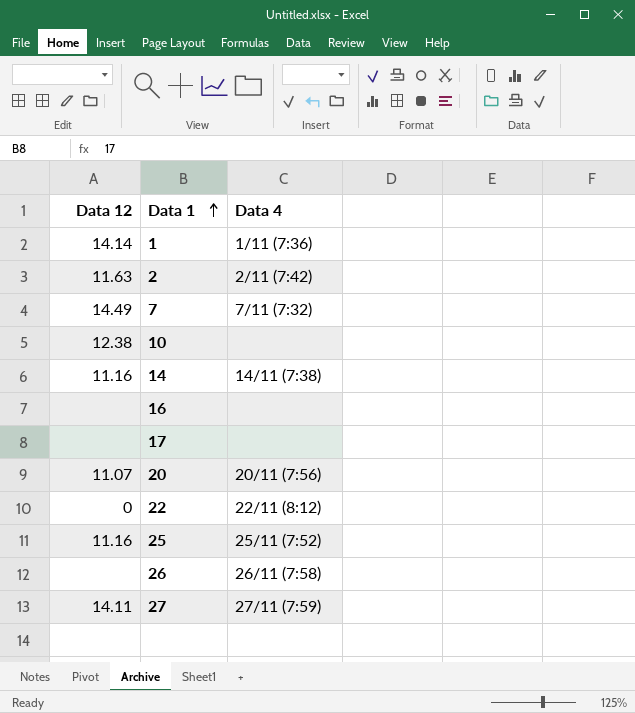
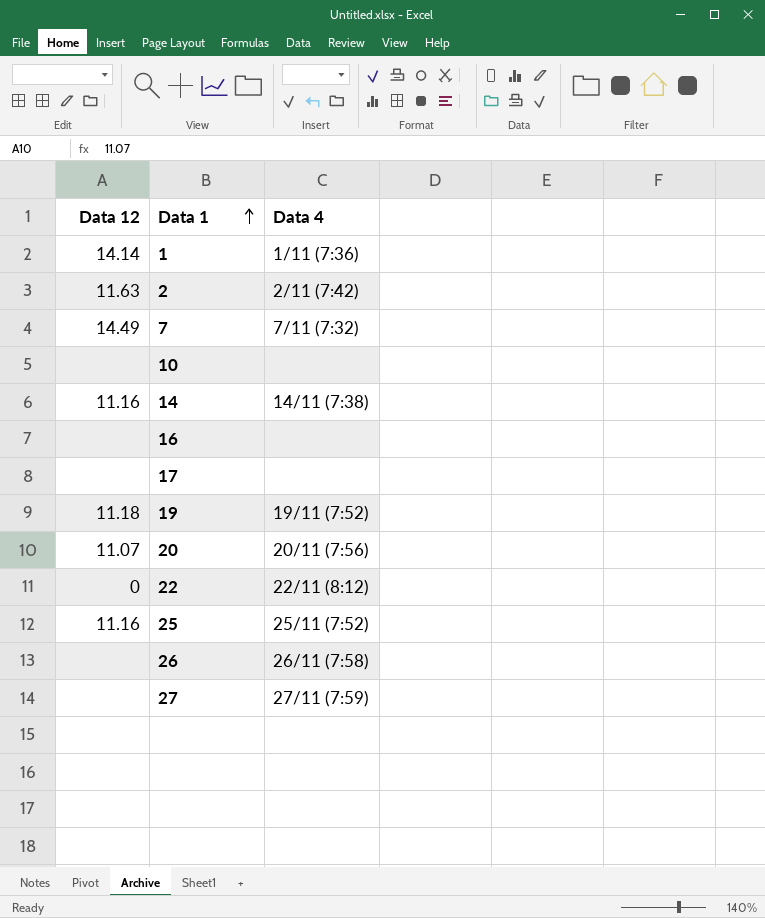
10 | Data 12: 12.38 -> none
row 19: none -> 11.18 | 19/11 (7:52)
27 | Data 12: 14.11 -> none

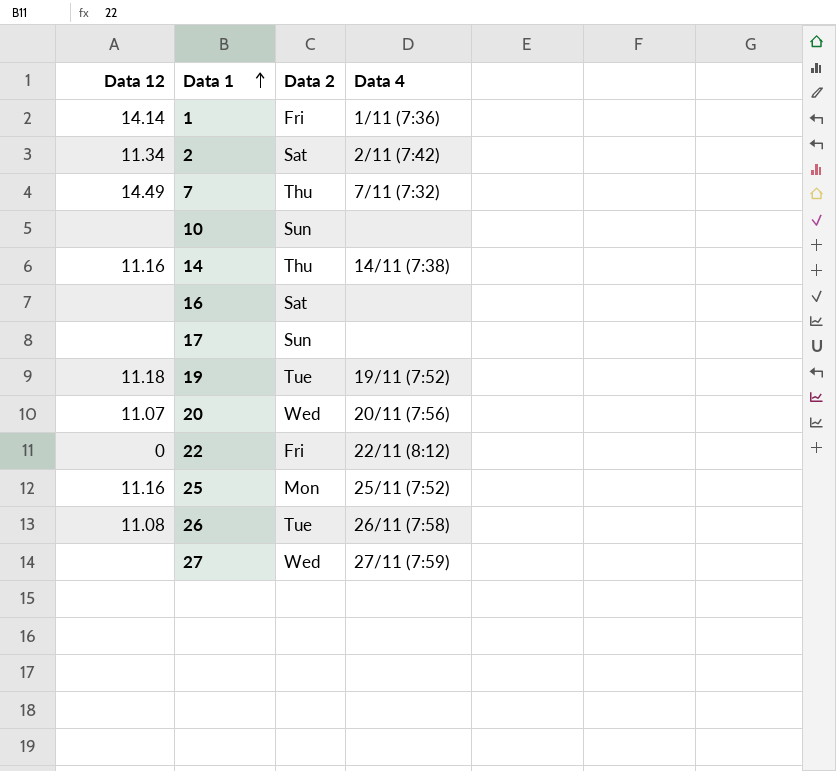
column Data 2 | position: none -> 3
2 | Data 12: 11.63 -> 11.34
26 | Data 12: none -> 11.08

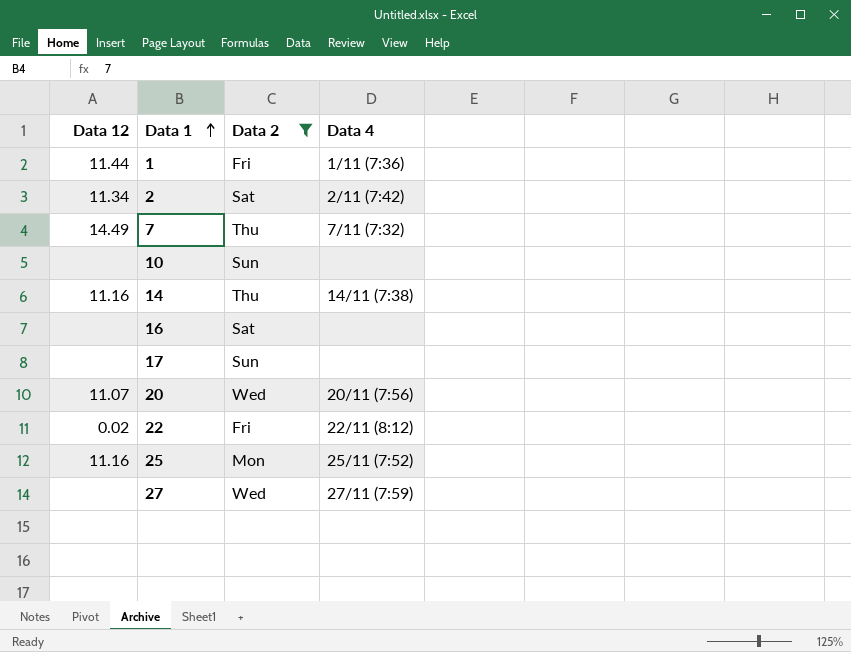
filter: none -> Data 2 != Tue
1 | Data 12: 14.14 -> 11.44
22 | Data 12: 0 -> 0.02

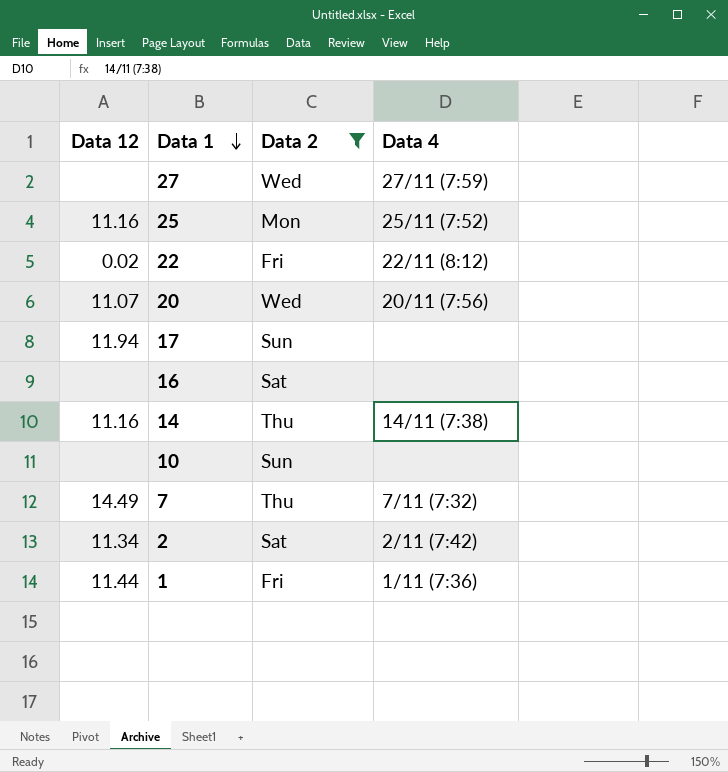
row order: Data 1 ascending -> Data 1 descending
17 | Data 12: none -> 11.94

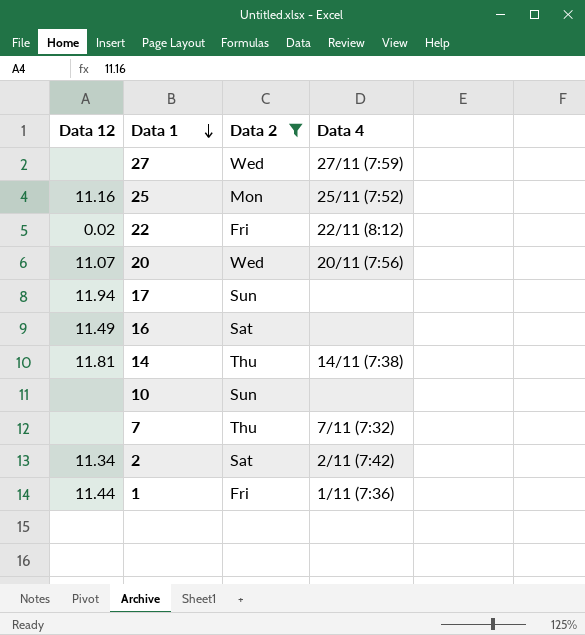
16 | Data 12: none -> 11.49
14 | Data 12: 11.16 -> 11.81
7 | Data 12: 14.49 -> none

